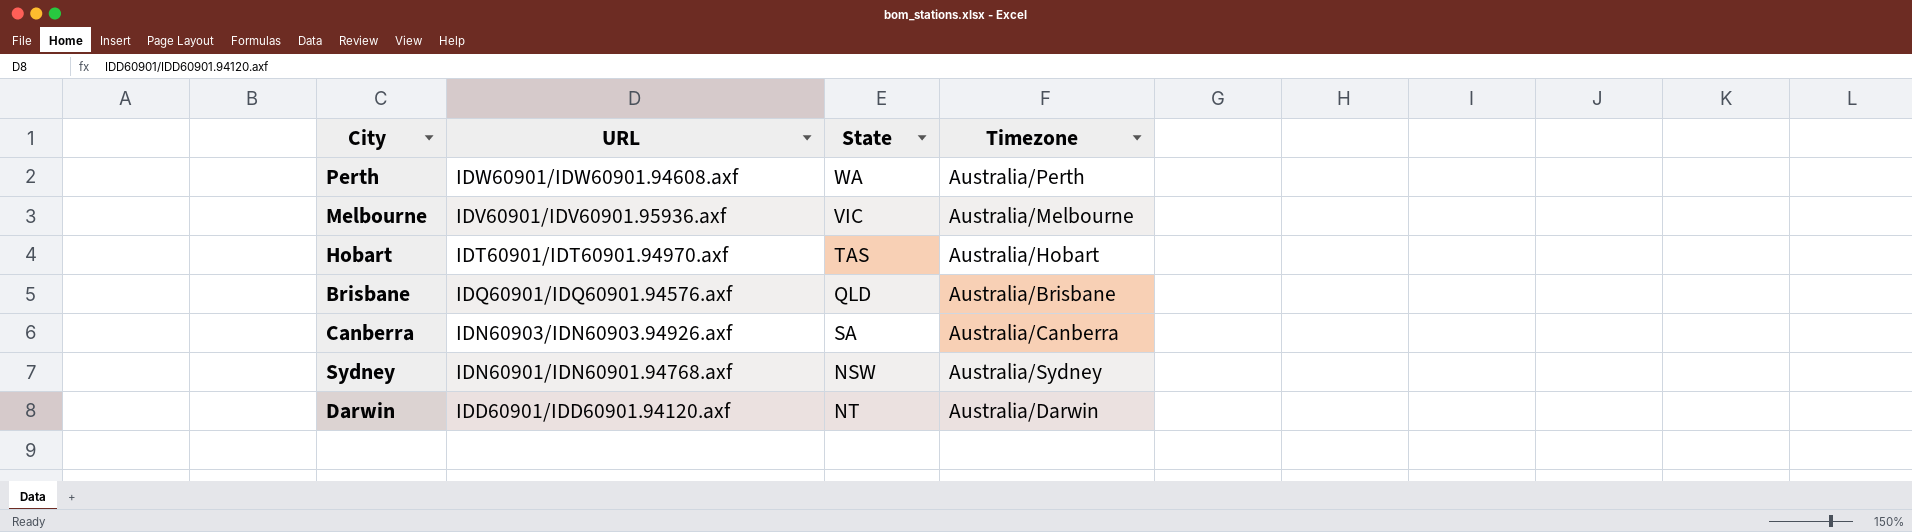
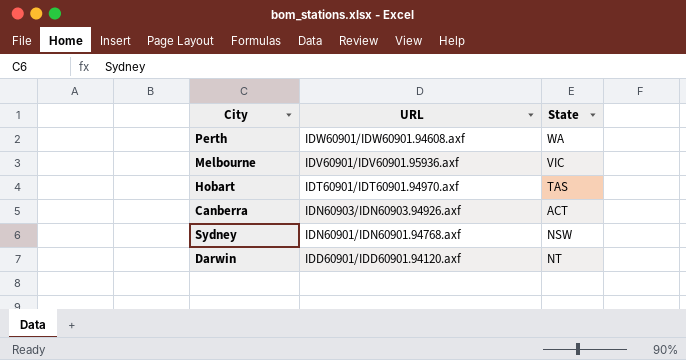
column Timezone | position: 4 -> none
row Brisbane: IDQ60901/IDQ60901.94576.axf | QLD | Australia/Brisbane -> none
Canberra | State: SA -> ACT

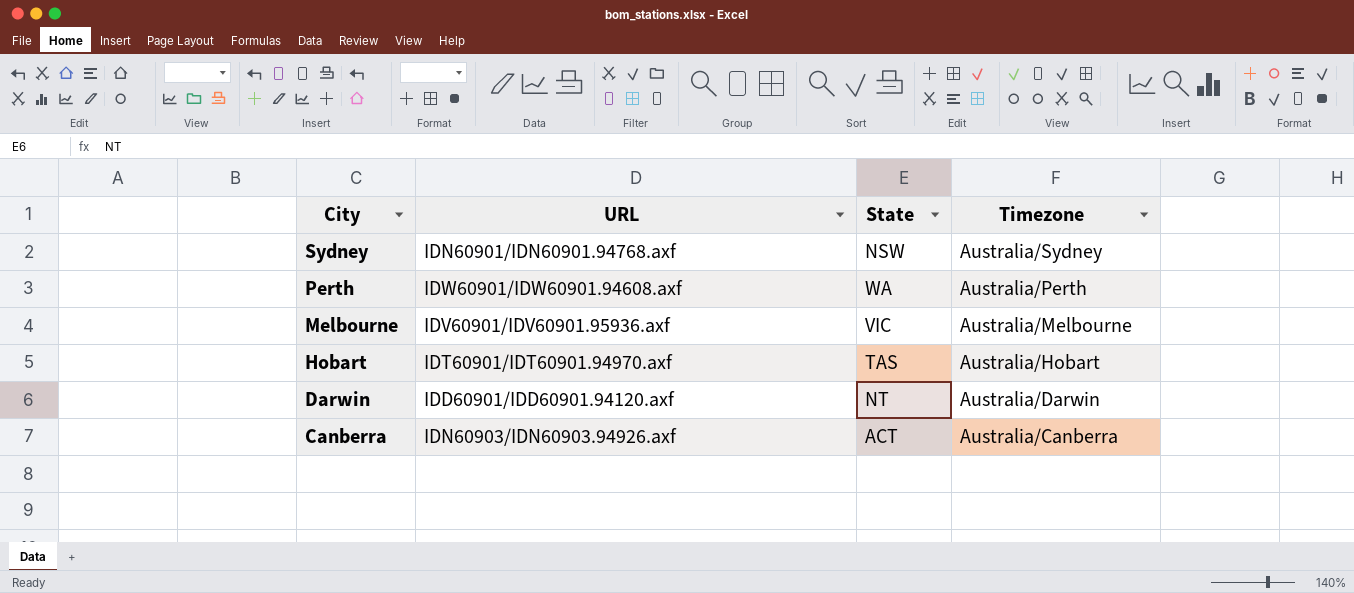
row order: URL descending -> City descending
column Timezone | position: none -> 4

